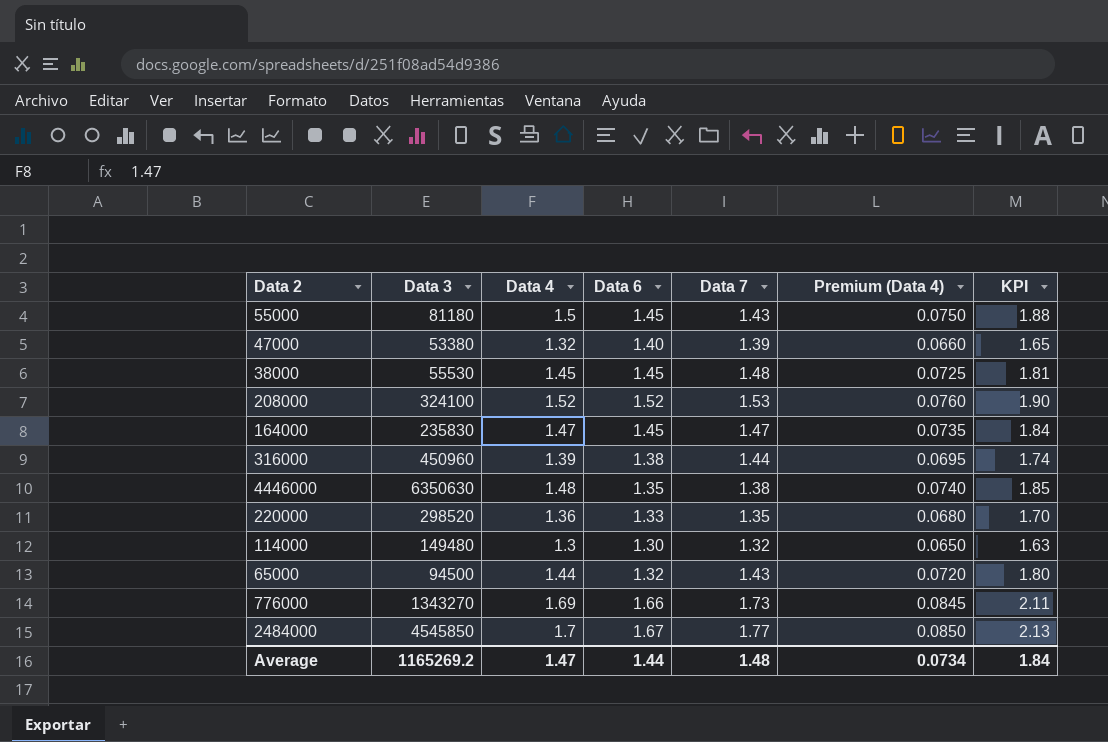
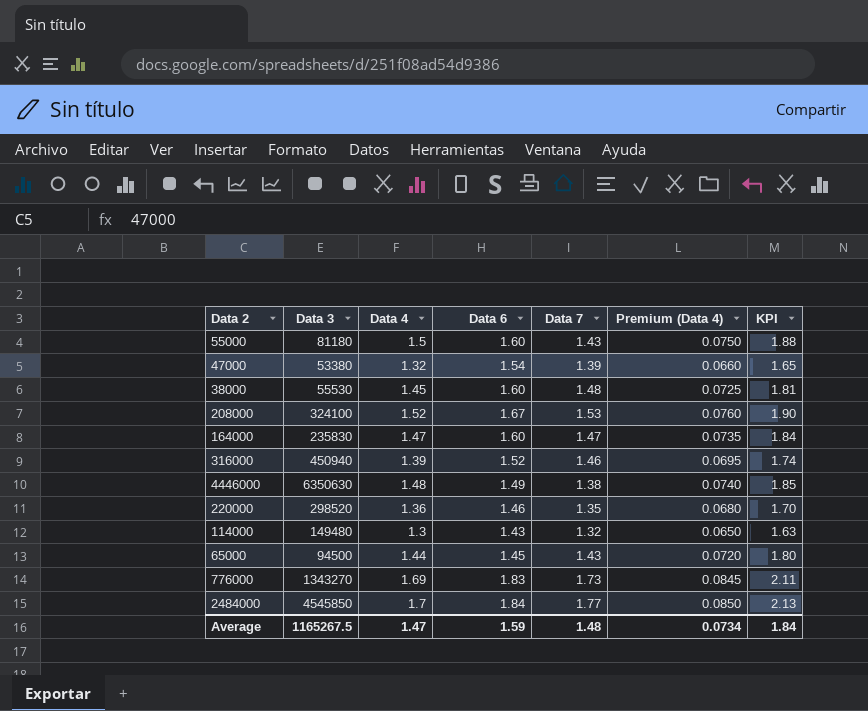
55000 | Data 6: 1.45 -> 1.60
47000 | Data 6: 1.40 -> 1.54
38000 | Data 6: 1.45 -> 1.60
208000 | Data 6: 1.52 -> 1.67
164000 | Data 6: 1.45 -> 1.60
316000 | Data 3: 450960 -> 450940
316000 | Data 6: 1.38 -> 1.52
316000 | Data 7: 1.44 -> 1.46
4446000 | Data 6: 1.35 -> 1.49
220000 | Data 6: 1.33 -> 1.46
114000 | Data 6: 1.30 -> 1.43
65000 | Data 6: 1.32 -> 1.45
776000 | Data 6: 1.66 -> 1.83
2484000 | Data 6: 1.67 -> 1.84
Average | Data 3: 1165269.2 -> 1165267.5
Average | Data 6: 1.44 -> 1.59

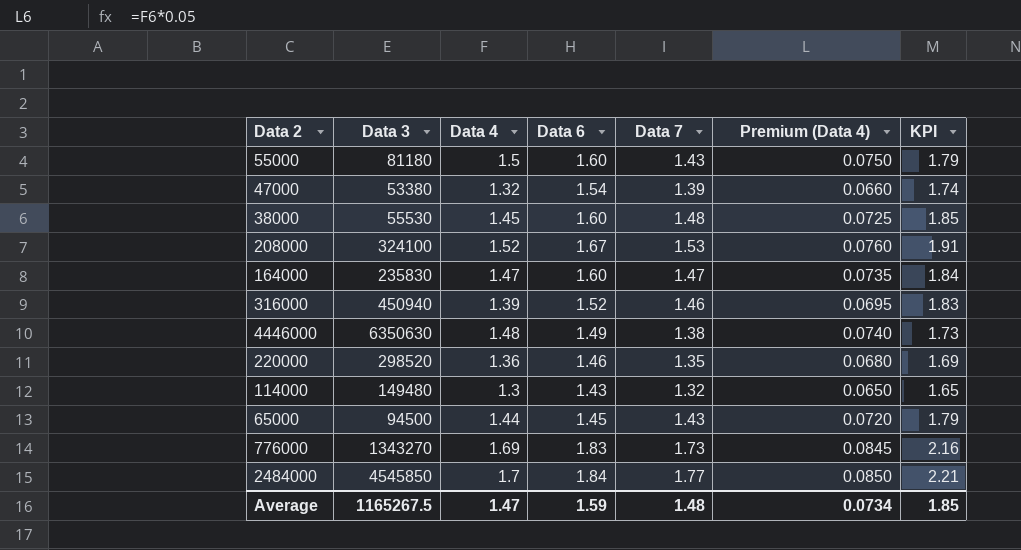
column KPI | formula: [Data 4] * 1.25 -> [Data 7] * 1.25
Average | KPI: 1.84 -> 1.85

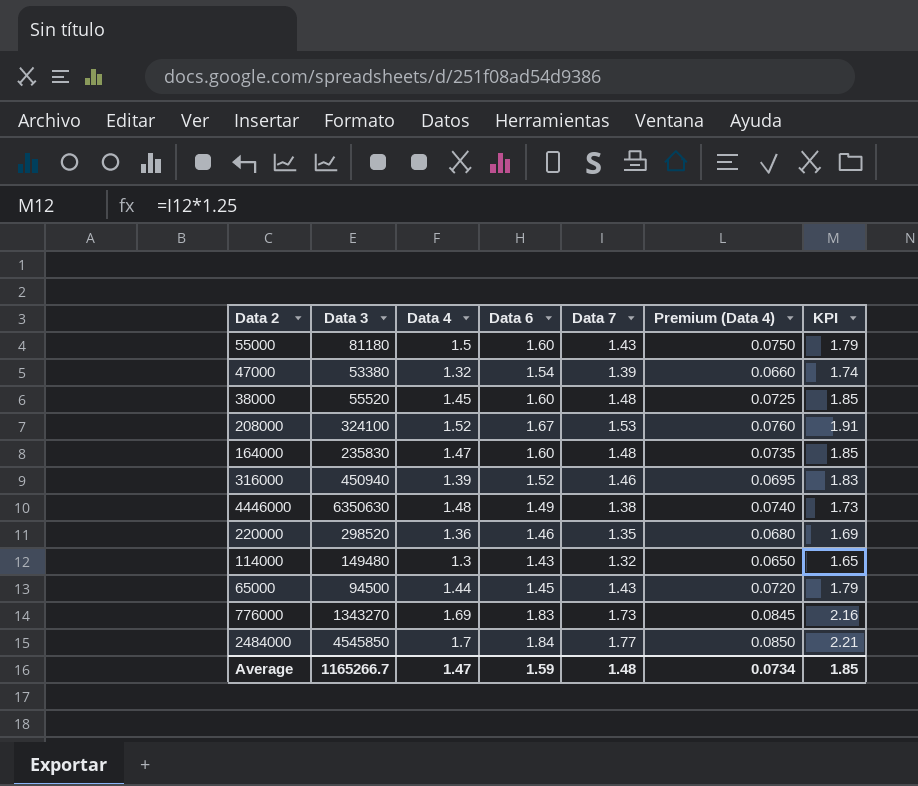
38000 | Data 3: 55530 -> 55520
164000 | Data 7: 1.47 -> 1.48
164000 | KPI: 1.84 -> 1.85
Average | Data 3: 1165267.5 -> 1165266.7

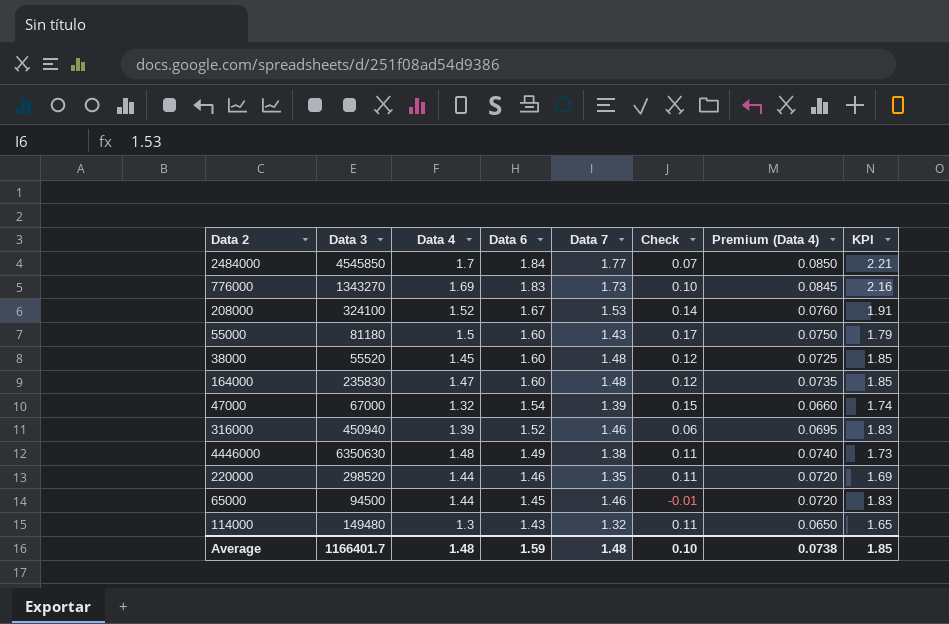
row order: none -> Data 6 descending
column Check | formula: none -> [Data 6] - [Data 7]
47000 | Data 3: 53380 -> 67000
220000 | Data 4: 1.36 -> 1.44
220000 | Premium (Data 4): 0.0680 -> 0.0720
65000 | Data 7: 1.43 -> 1.46
65000 | KPI: 1.79 -> 1.83
Average | Data 3: 1165266.7 -> 1166401.7
Average | Data 4: 1.47 -> 1.48
Average | Premium (Data 4): 0.0734 -> 0.0738

